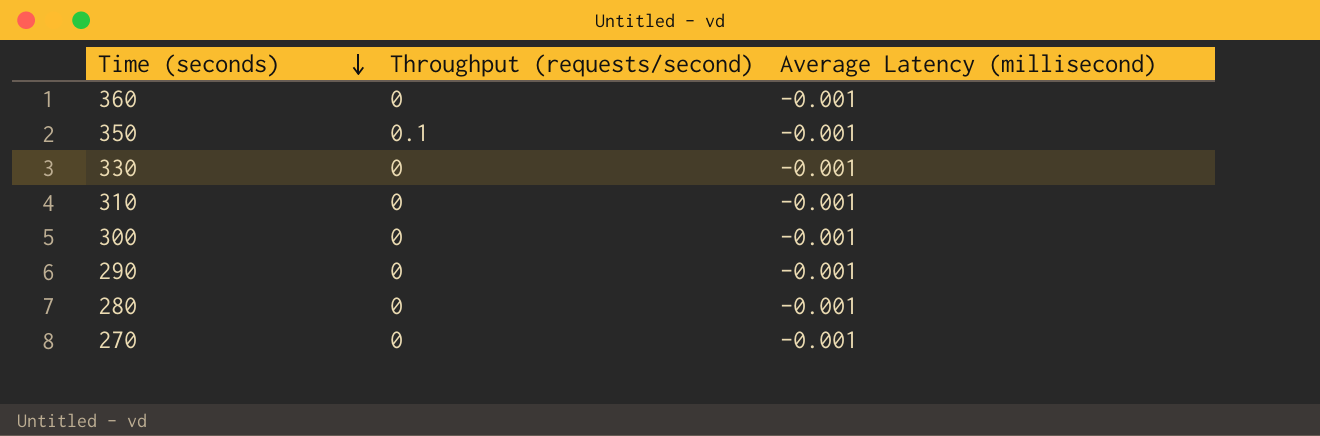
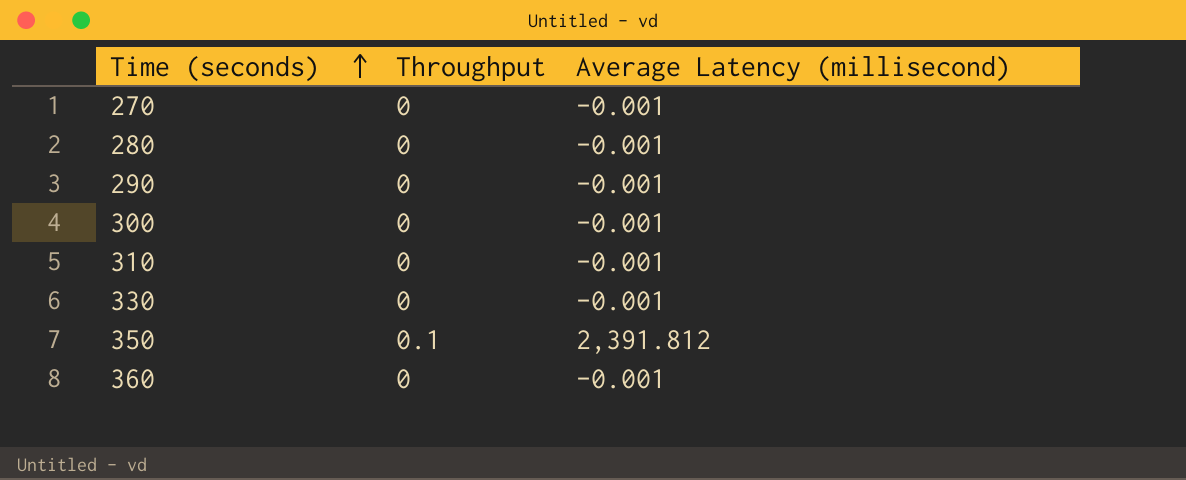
row order: Time (seconds) descending -> Time (seconds) ascending
column name: Throughput (requests/second) -> Throughput
350 | Average Latency (millisecond): -0.001 -> 2,391.812

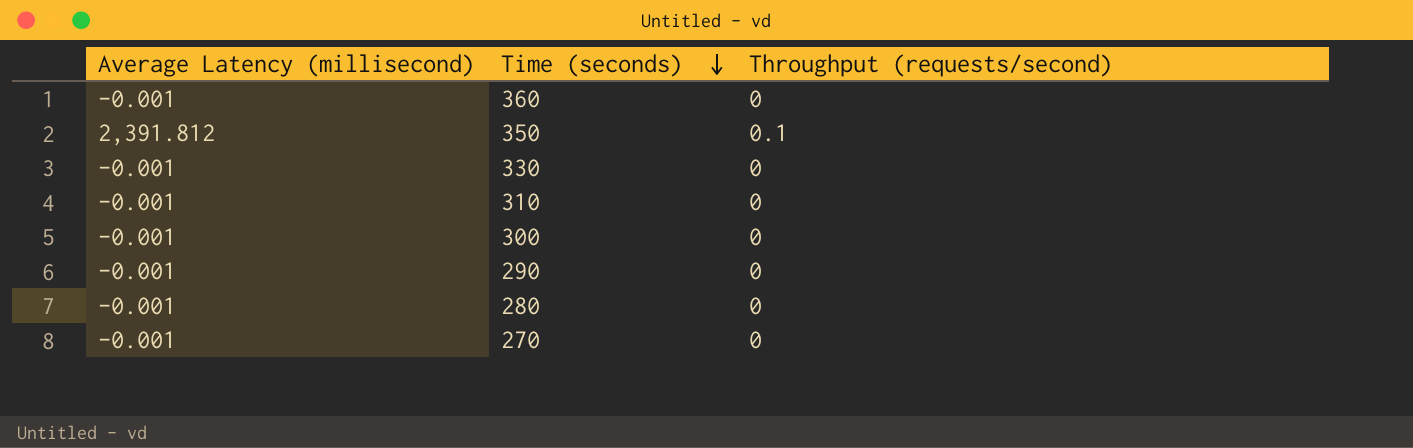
row order: Time (seconds) ascending -> Time (seconds) descending
column Average Latency (millisecond) | position: 3 -> 1
column name: Throughput -> Throughput (requests/second)

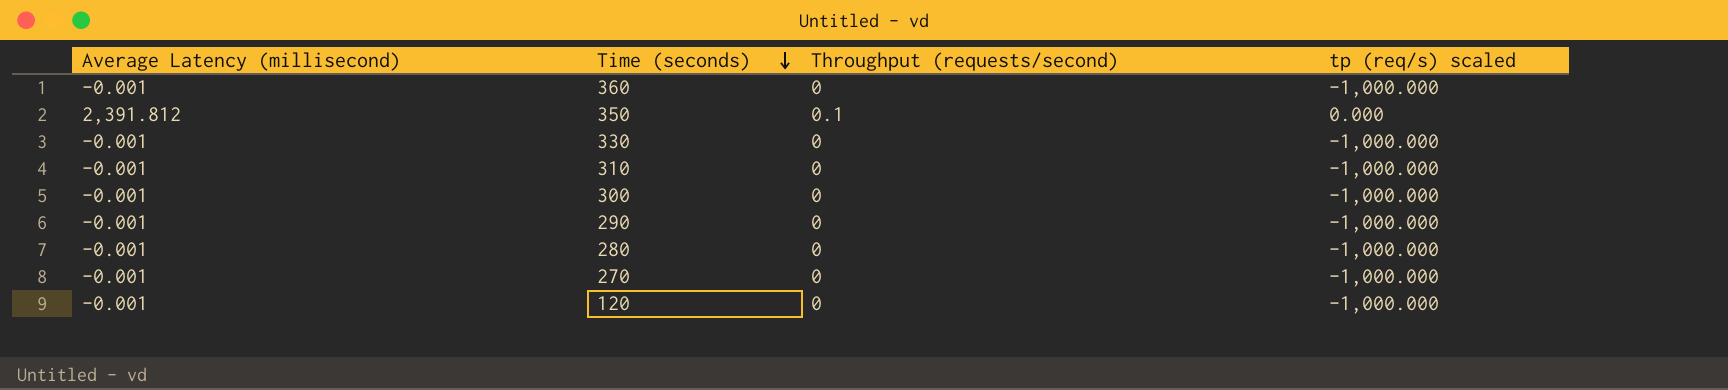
column tp (req/s) scaled | position: none -> 4
row 120: none -> -0.001 | 0 | -1,000.000

